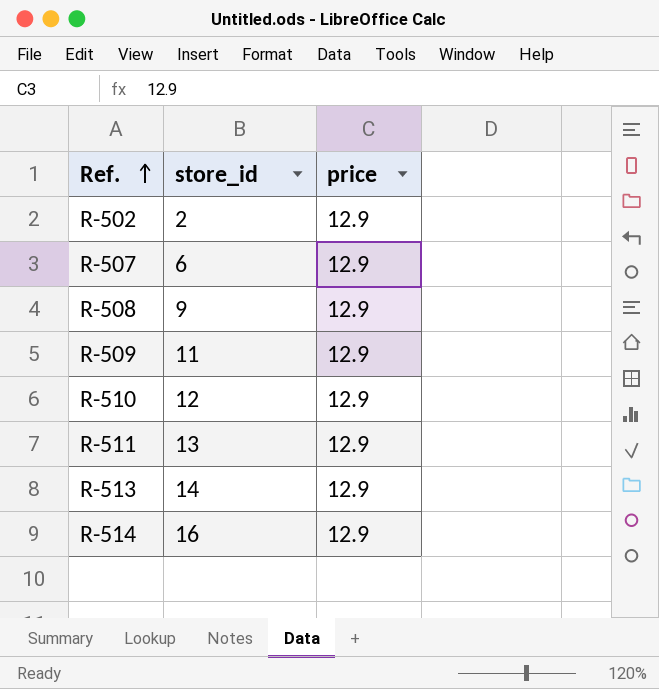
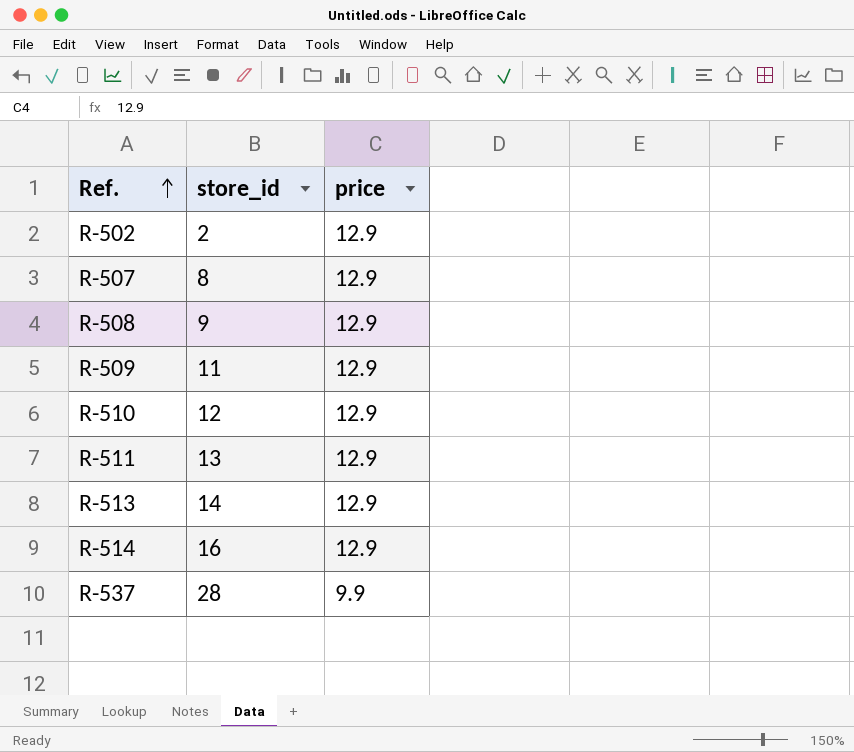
R-507 | store_id: 6 -> 8
row R-537: none -> 28 | 9.9

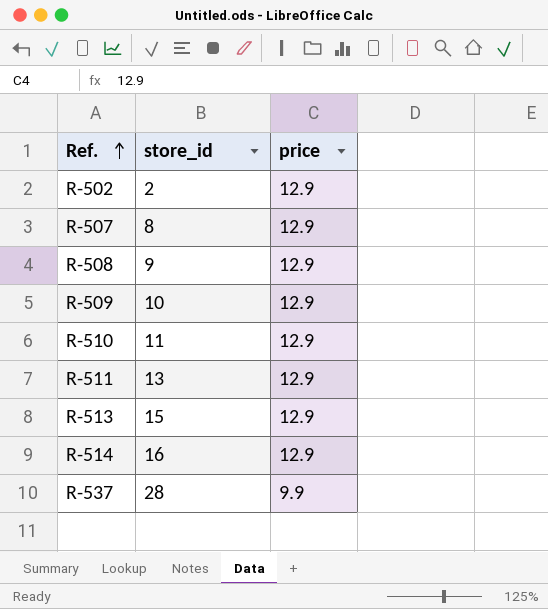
R-509 | store_id: 11 -> 10
R-510 | store_id: 12 -> 11
R-513 | store_id: 14 -> 15

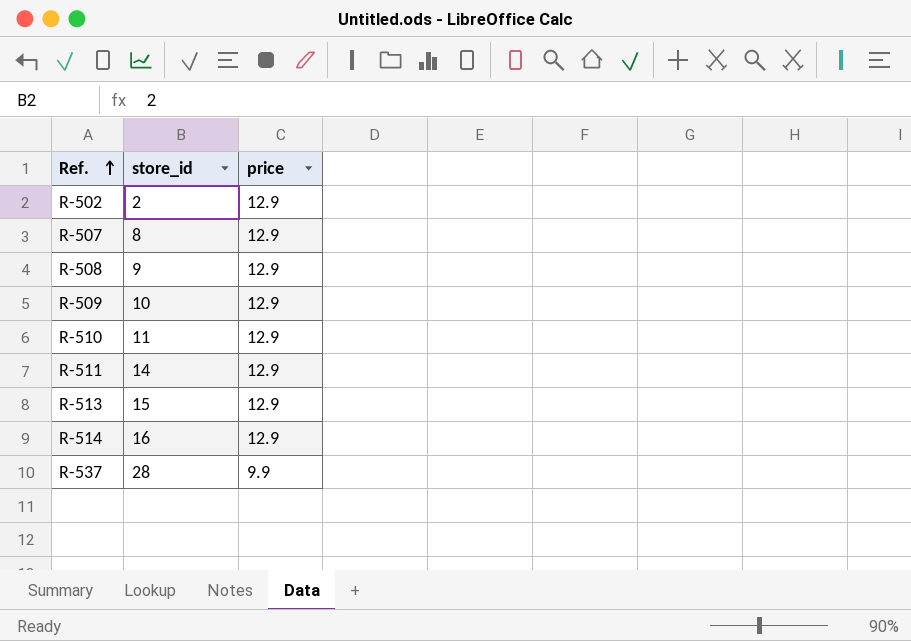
R-511 | store_id: 13 -> 14

